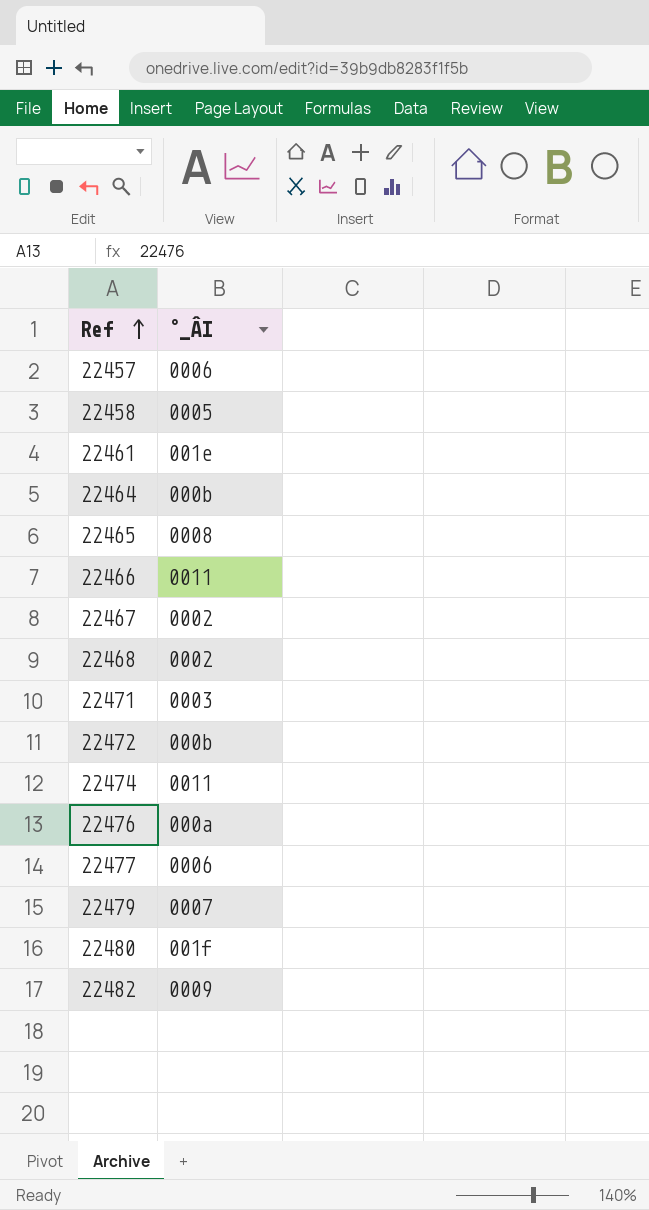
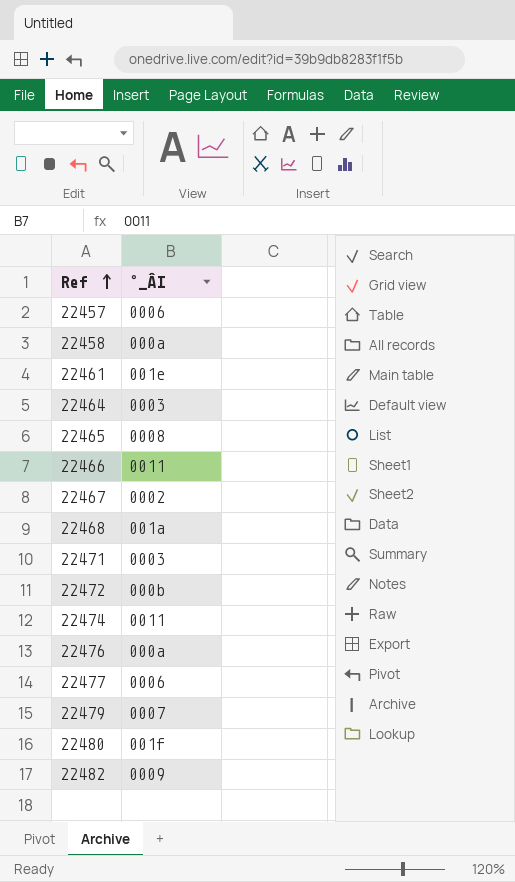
22458 | °_ÂI: 0005 -> 000a
22464 | °_ÂI: 000b -> 0003
22468 | °_ÂI: 0002 -> 001a

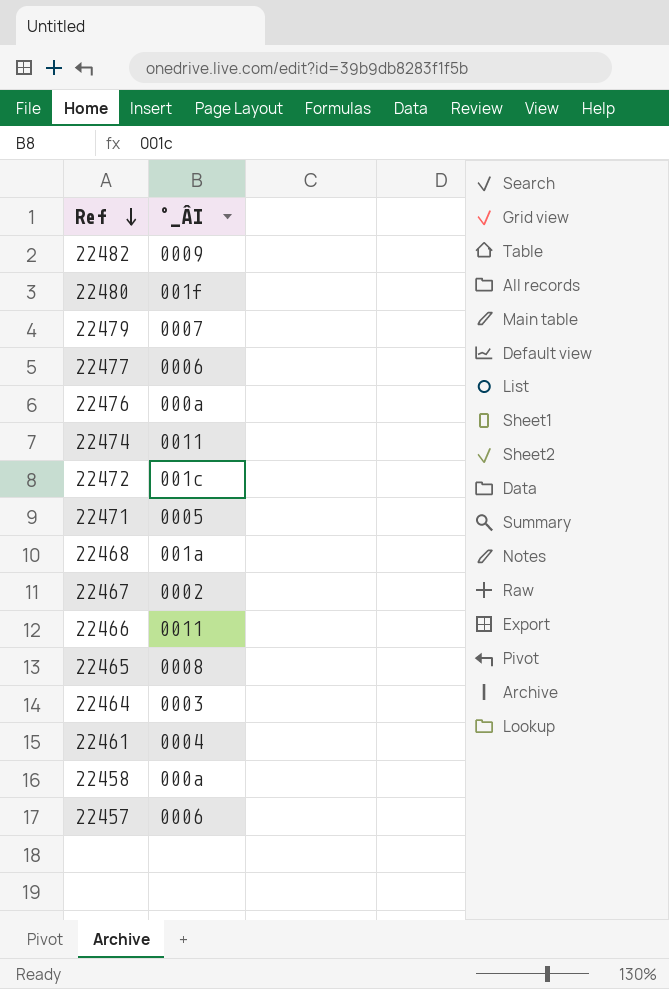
row order: Ref ascending -> Ref descending
22472 | °_ÂI: 000b -> 001c
22471 | °_ÂI: 0003 -> 0005
22461 | °_ÂI: 001e -> 0004

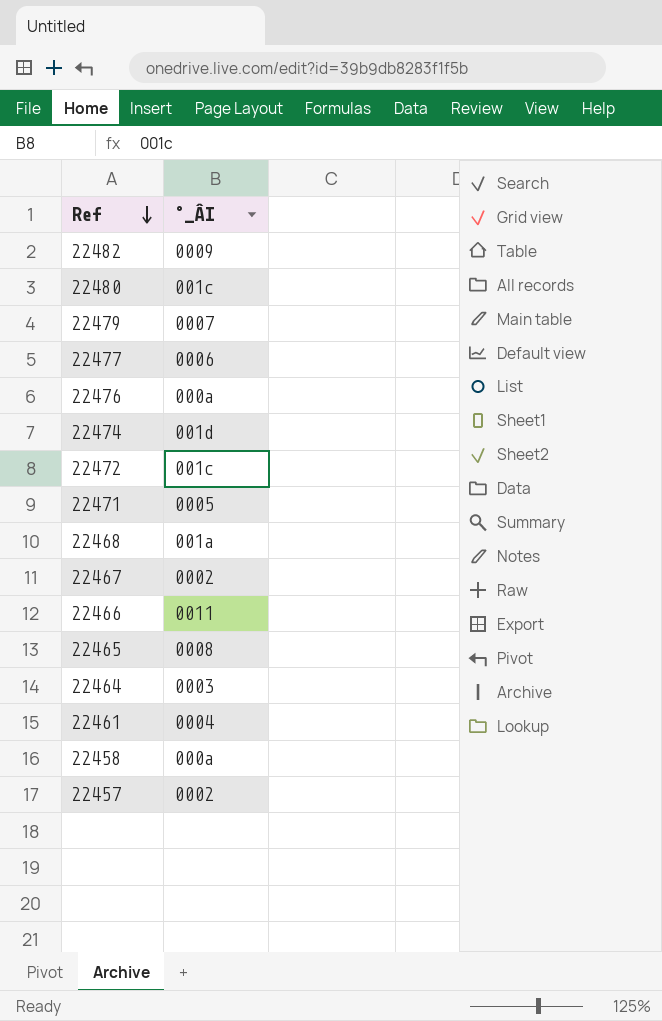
22480 | °_ÂI: 001f -> 001c
22474 | °_ÂI: 0011 -> 001d
22457 | °_ÂI: 0006 -> 0002

